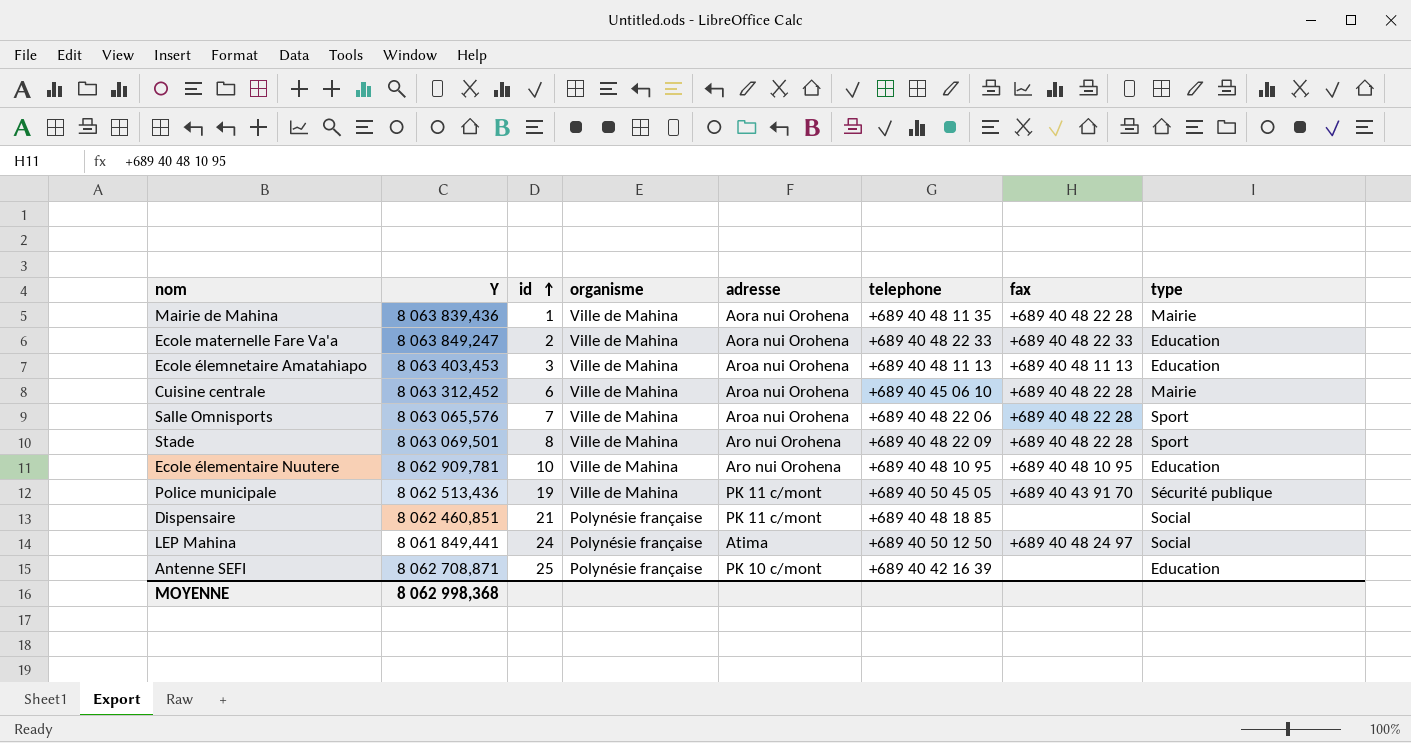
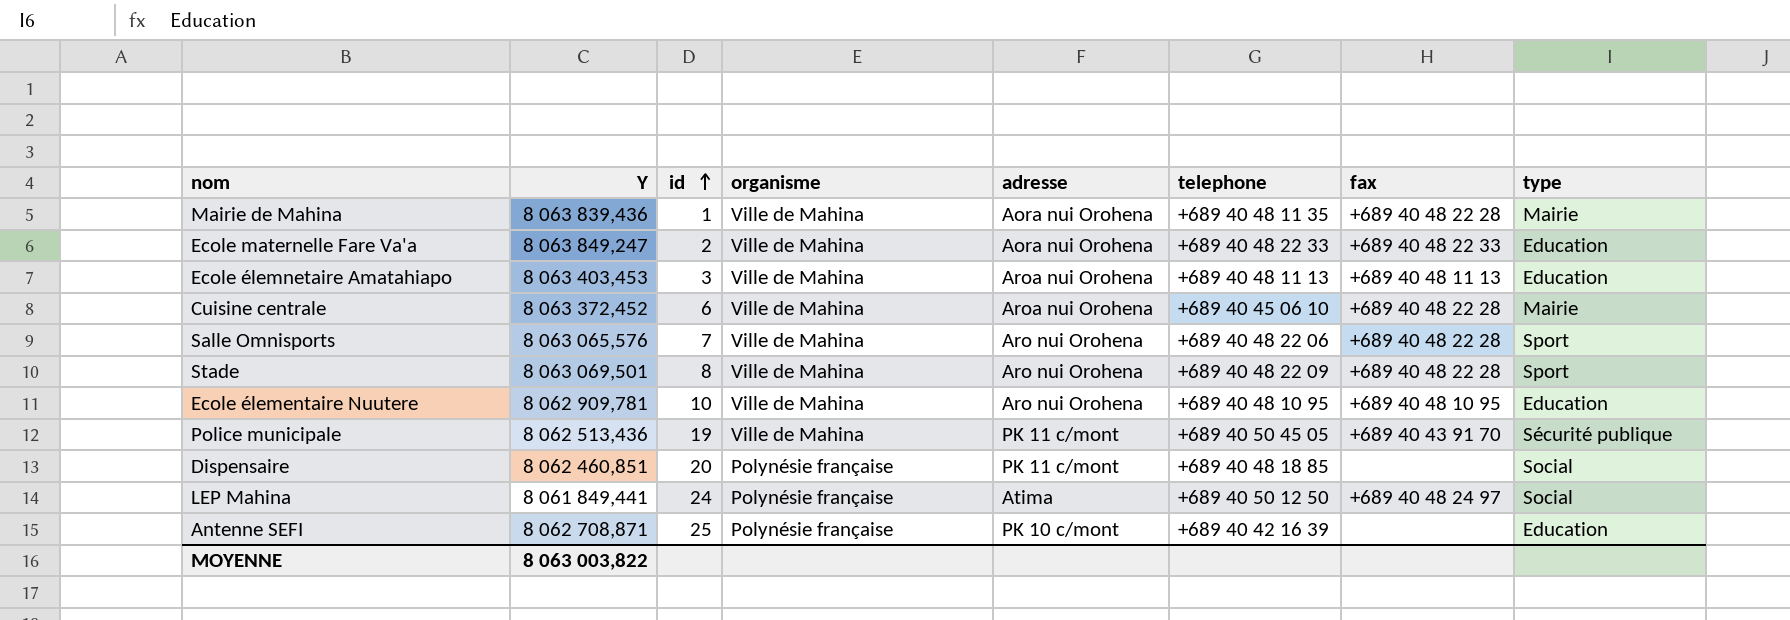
Cuisine centrale | Y: 8 063 312,452 -> 8 063 372,452
Salle Omnisports | adresse: Aroa nui Orohena -> Aro nui Orohena
Dispensaire | id: 21 -> 20
MOYENNE | Y: 8 062 998,368 -> 8 063 003,822

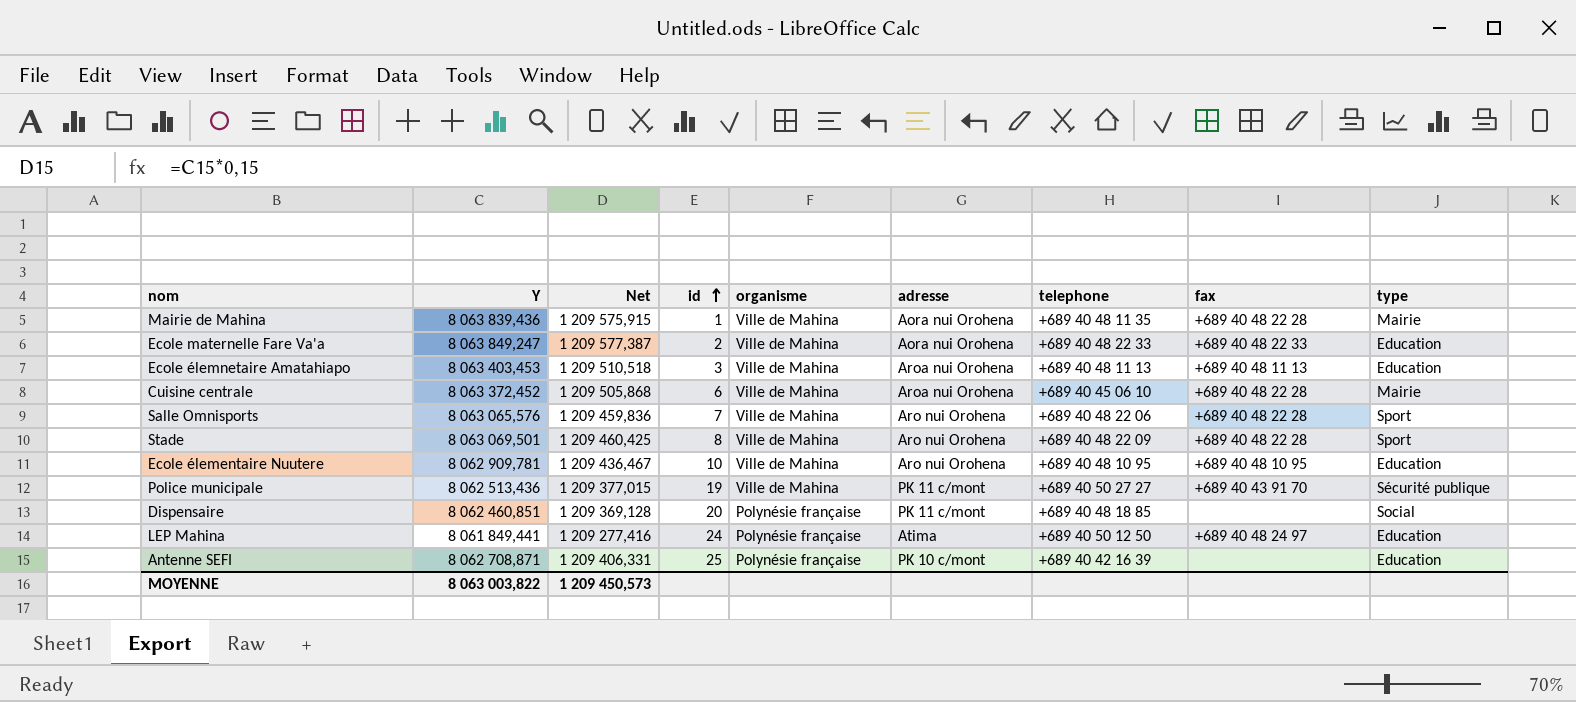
column Net | formula: none -> [Y] * 0,15
Police municipale | telephone: +689 40 50 45 05 -> +689 40 50 27 27
LEP Mahina | type: Social -> Education

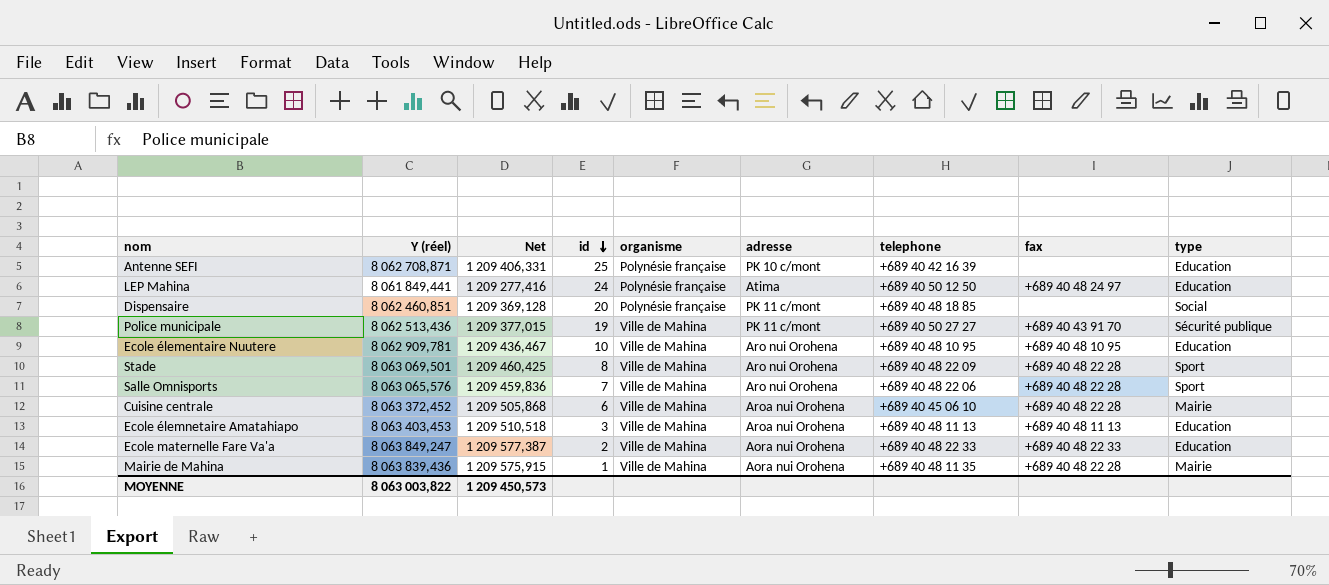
row order: id ascending -> id descending
column name: Y -> Y (réel)

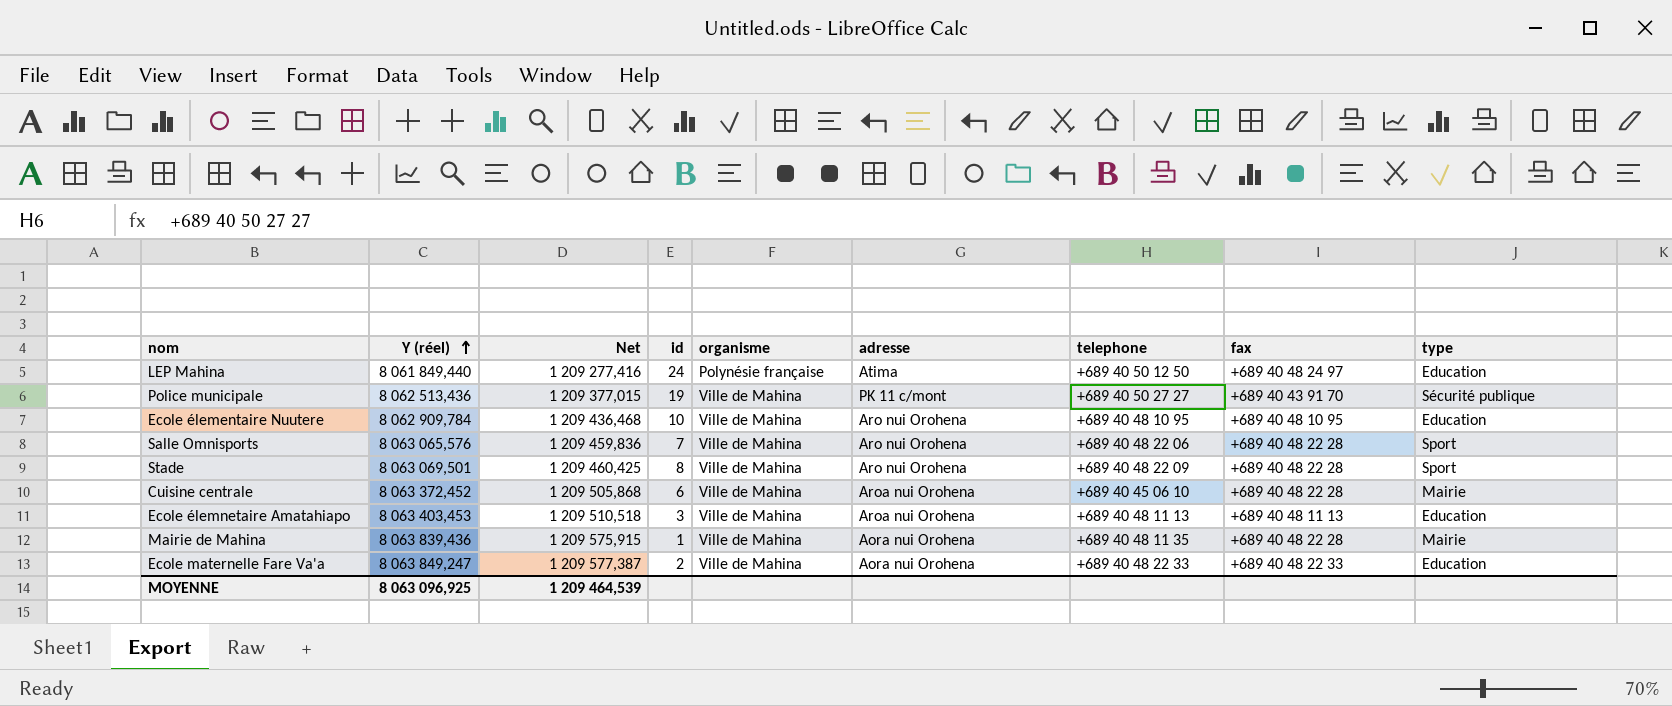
row order: id descending -> Y (réel) ascending
row Antenne SEFI: 8 062 708,871 | 1 209 406,331 | 25 | Polynésie française | PK 10 c/mont | +689 40 42 16 39 | none | Education -> none
row Dispensaire: 8 062 460,851 | 1 209 369,128 | 20 | Polynésie française | PK 11 c/mont | +689 40 48 18 85 | none | Social -> none
LEP Mahina | Y (réel): 8 061 849,441 -> 8 061 849,440
Ecole élementaire Nuutere | Y (réel): 8 062 909,781 -> 8 062 909,784
Ecole élementaire Nuutere | Net: 1 209 436,467 -> 1 209 436,468
MOYENNE | Y (réel): 8 063 003,822 -> 8 063 096,925
MOYENNE | Net: 1 209 450,573 -> 1 209 464,539

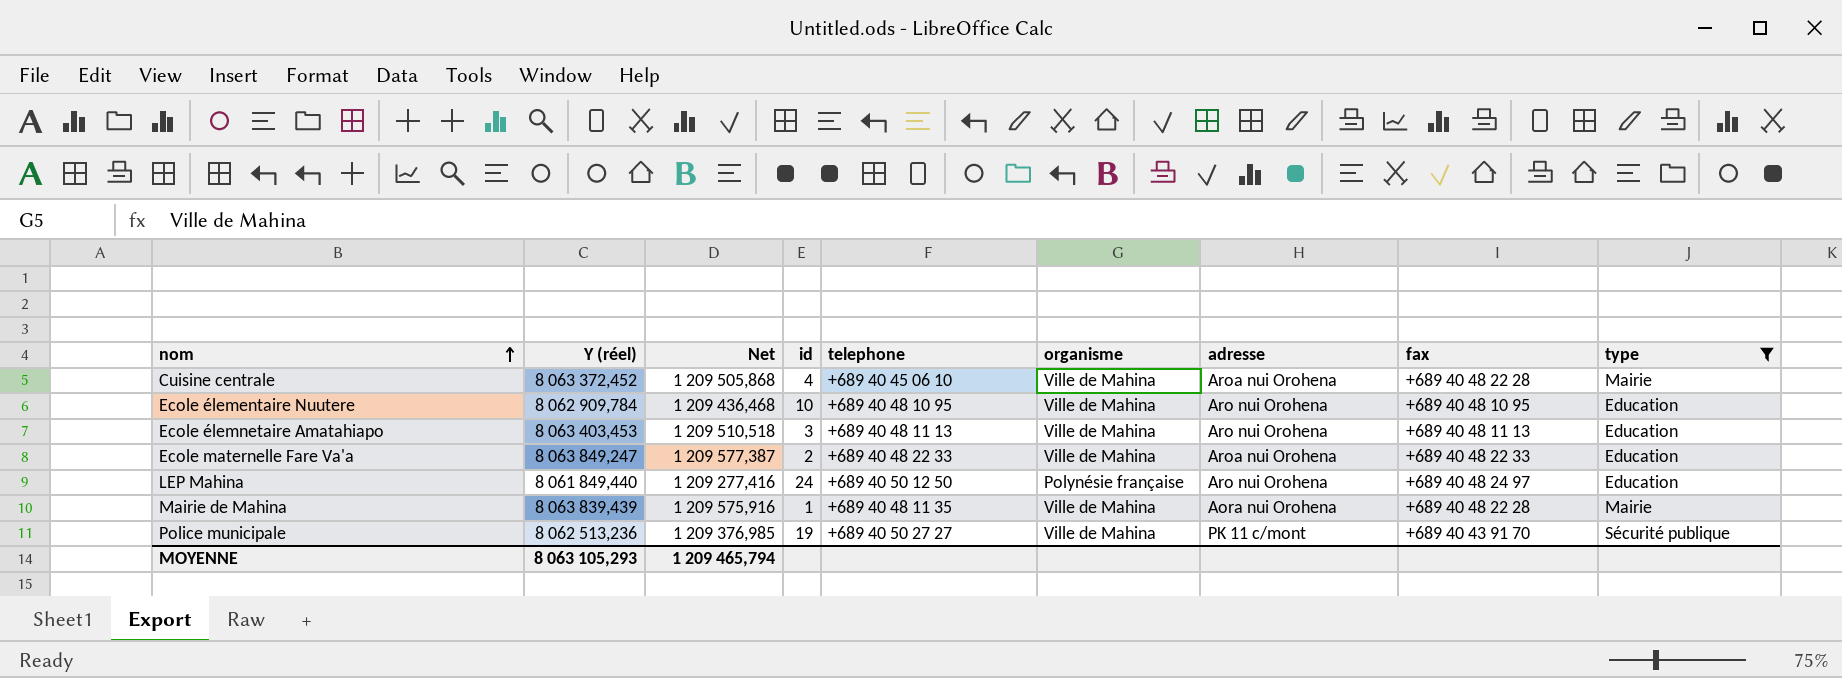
filter: none -> type != Sport
row order: Y (réel) ascending -> nom ascending
column telephone | position: 7 -> 5
Cuisine centrale | id: 6 -> 4
Ecole élemnetaire Amatahiapo | adresse: Aroa nui Orohena -> Aro nui Orohena
Ecole maternelle Fare Va'a | adresse: Aora nui Orohena -> Aroa nui Orohena
LEP Mahina | adresse: Atima -> Aro nui Orohena
Mairie de Mahina | Y (réel): 8 063 839,436 -> 8 063 839,439
Mairie de Mahina | Net: 1 209 575,915 -> 1 209 575,916
Police municipale | Y (réel): 8 062 513,436 -> 8 062 513,236
Police municipale | Net: 1 209 377,015 -> 1 209 376,985
MOYENNE | Y (réel): 8 063 096,925 -> 8 063 105,293
MOYENNE | Net: 1 209 464,539 -> 1 209 465,794

